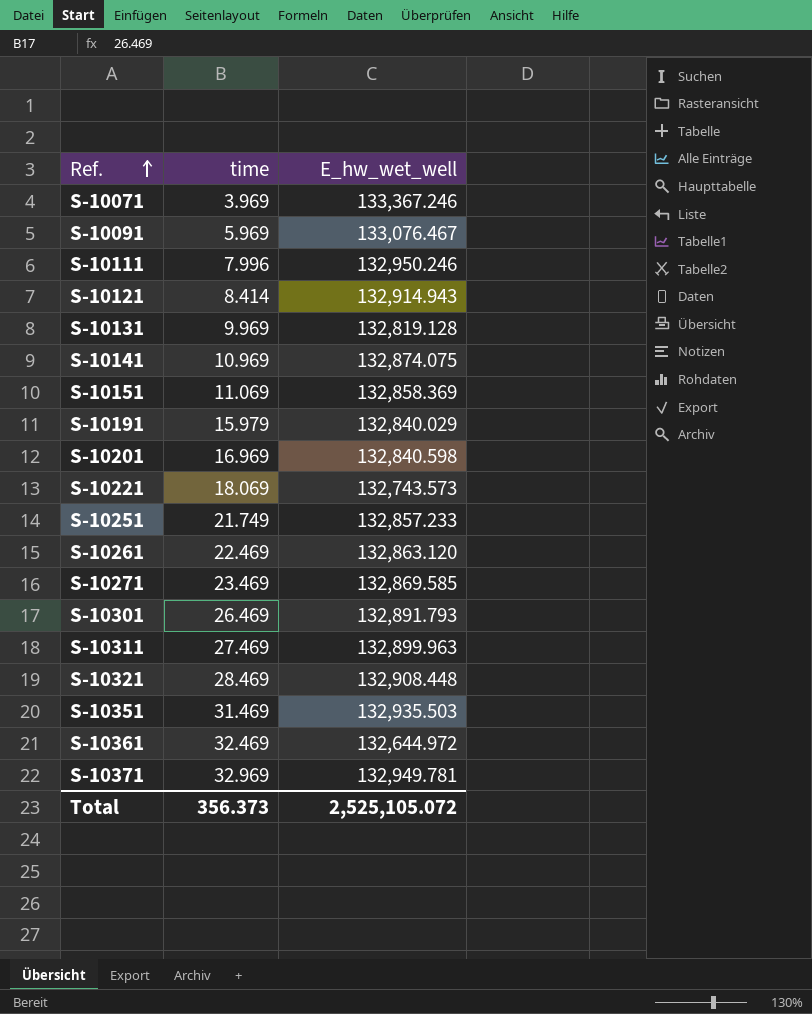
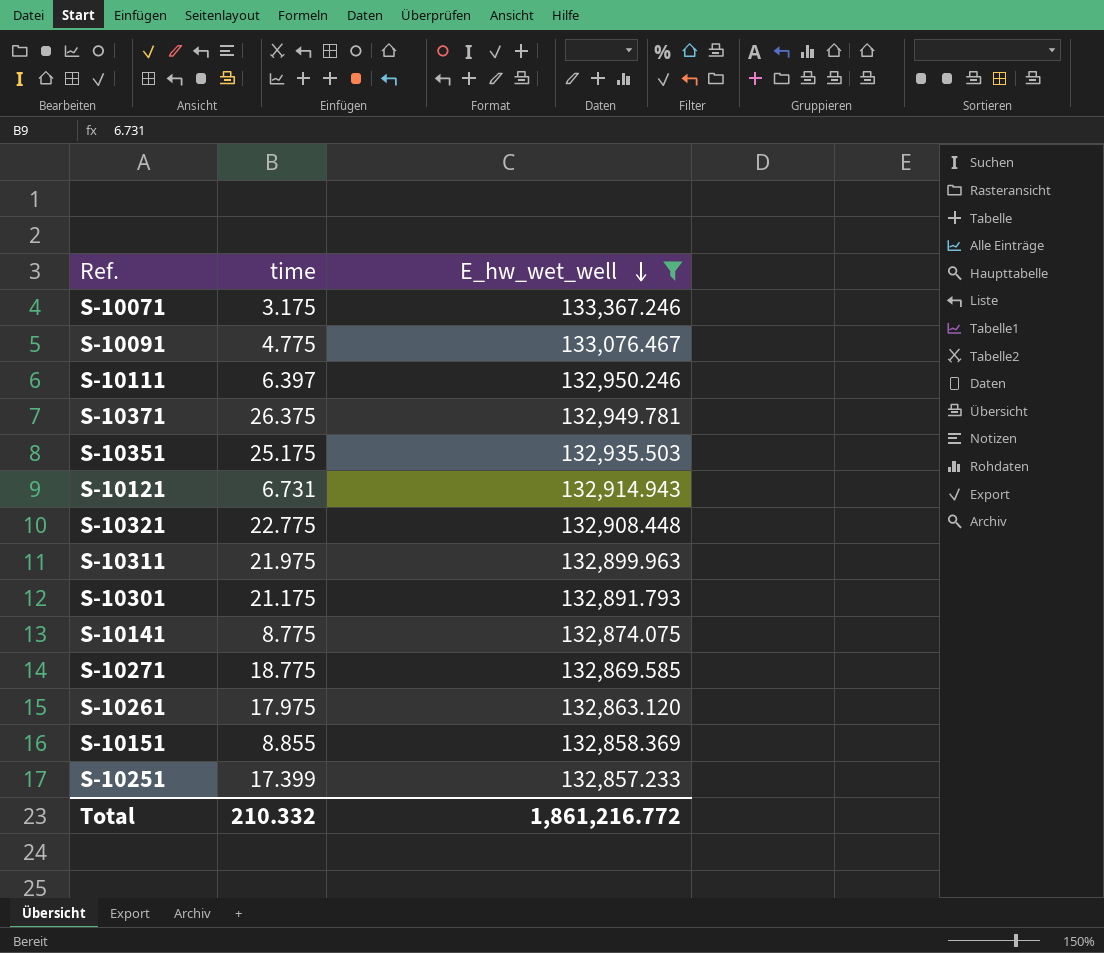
filter: none -> E_hw_wet_well >= 132,857.233
row order: Ref. ascending -> E_hw_wet_well descending
S-10071 | time: 3.969 -> 3.175
S-10091 | time: 5.969 -> 4.775
S-10111 | time: 7.996 -> 6.397
S-10371 | time: 32.969 -> 26.375
S-10351 | time: 31.469 -> 25.175
S-10121 | time: 8.414 -> 6.731
S-10321 | time: 28.469 -> 22.775
S-10311 | time: 27.469 -> 21.975
S-10301 | time: 26.469 -> 21.175
S-10141 | time: 10.969 -> 8.775
S-10271 | time: 23.469 -> 18.775
S-10261 | time: 22.469 -> 17.975
S-10151 | time: 11.069 -> 8.855
S-10251 | time: 21.749 -> 17.399
Total | time: 356.373 -> 210.332
Total | E_hw_wet_well: 2,525,105.072 -> 1,861,216.772

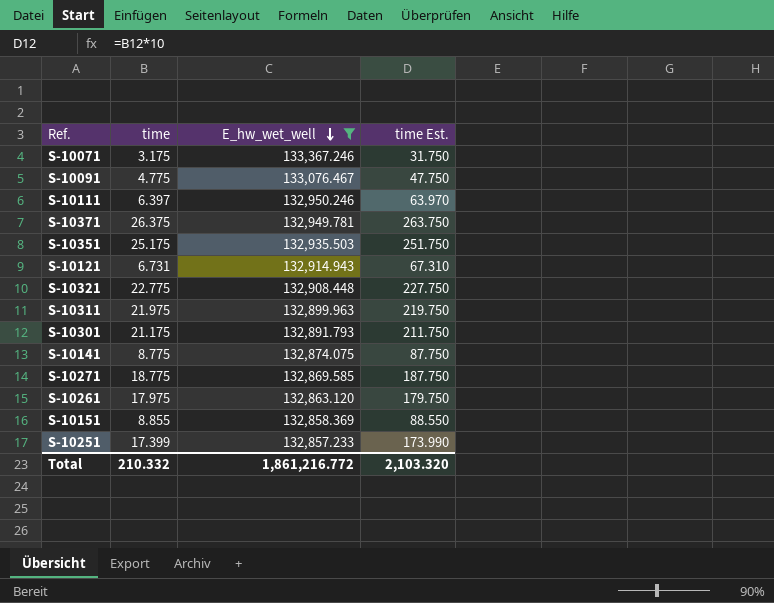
column time Est. | formula: none -> [time] * 10

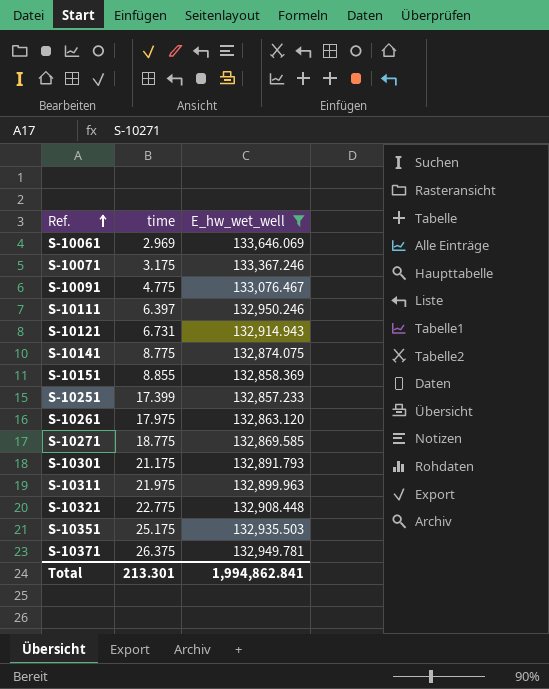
row order: E_hw_wet_well descending -> Ref. ascending
column time Est. | formula: [time] * 10 -> none
row S-10061: none -> 2.969 | 133,646.069
Total | time: 210.332 -> 213.301
Total | E_hw_wet_well: 1,861,216.772 -> 1,994,862.841

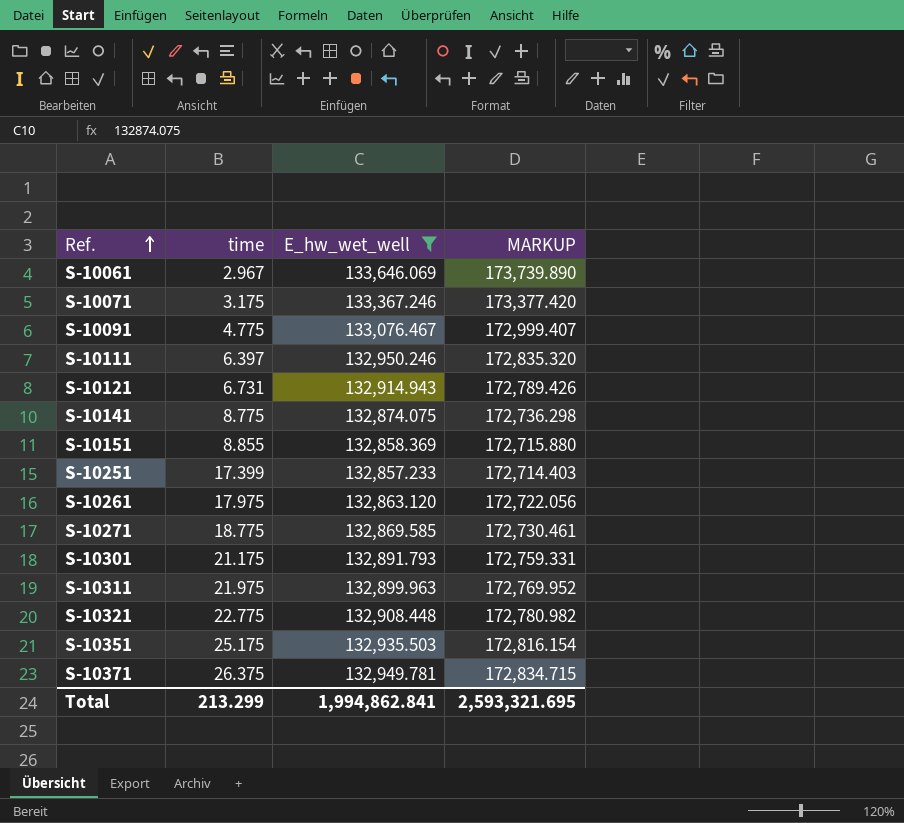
column MARKUP | formula: none -> [E_hw_wet_well] * 1.3
S-10061 | time: 2.969 -> 2.967
Total | time: 213.301 -> 213.299

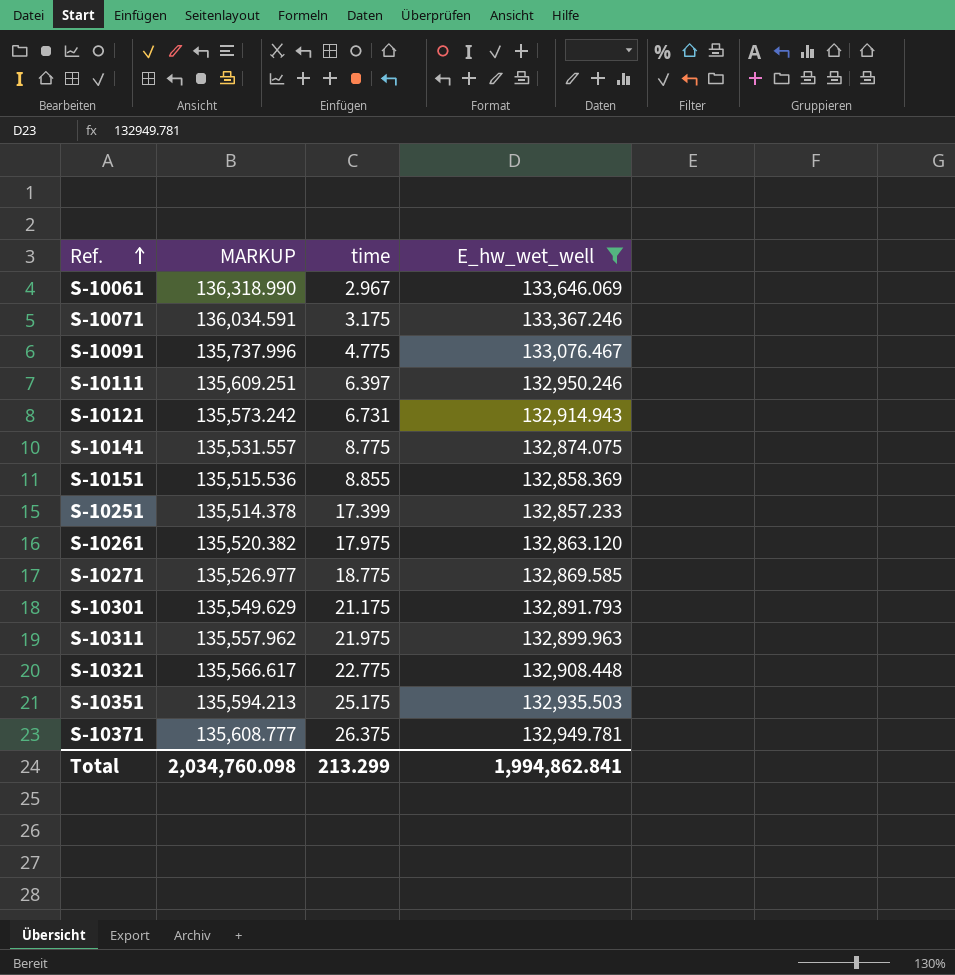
column MARKUP | formula: [E_hw_wet_well] * 1.3 -> [E_hw_wet_well] * 1.02
column MARKUP | position: 4 -> 2
Total | MARKUP: 2,593,321.695 -> 2,034,760.098

